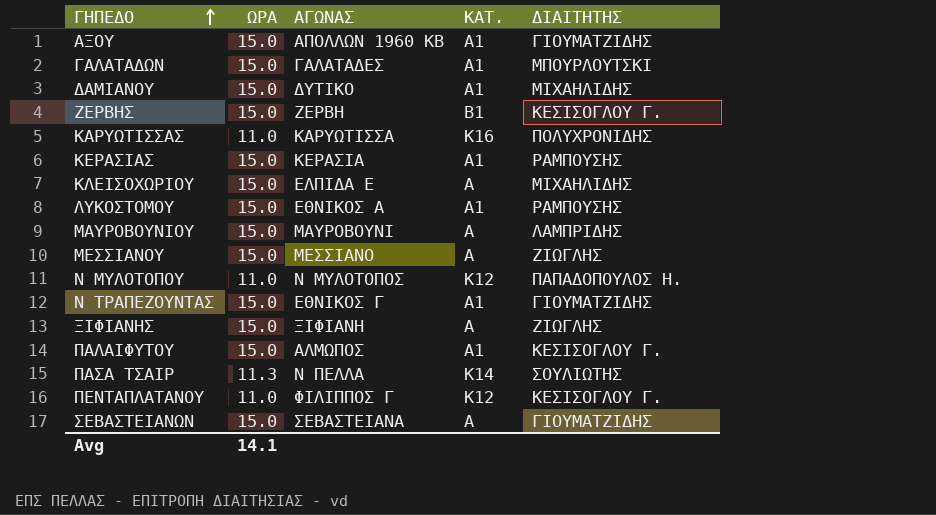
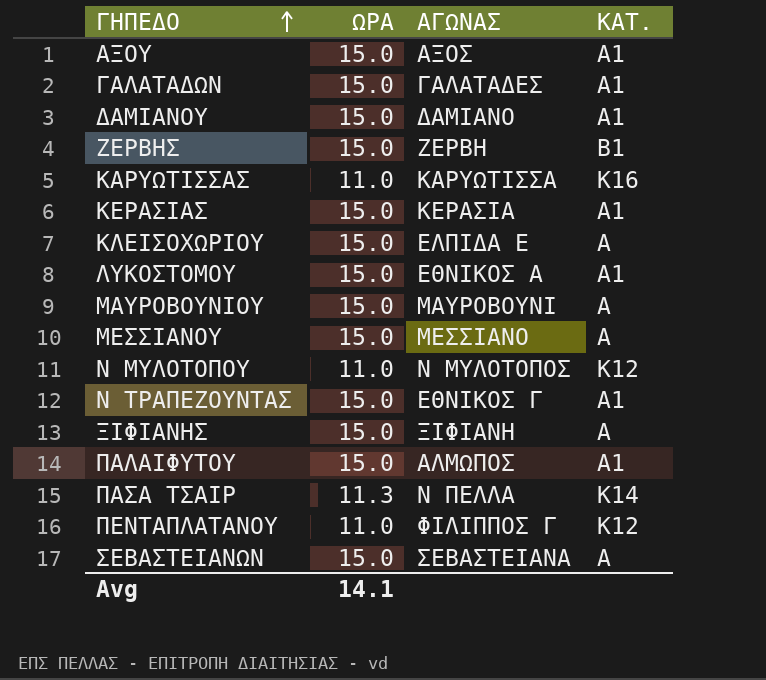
column ΔΙΑΙΤΗΤΗΣ | position: 5 -> none
ΑΞΟΥ | ΑΓΩΝΑΣ: ΑΠΟΛΛΩΝ 1960 ΚΒ -> ΑΞΟΣ
ΔΑΜΙΑΝΟΥ | ΑΓΩΝΑΣ: ΔΥΤΙΚΟ -> ΔΑΜΙΑΝΟ

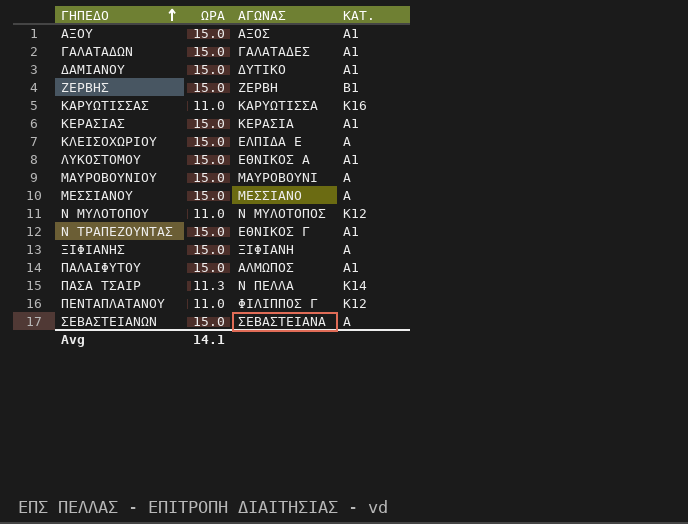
ΔΑΜΙΑΝΟΥ | ΑΓΩΝΑΣ: ΔΑΜΙΑΝΟ -> ΔΥΤΙΚΟ

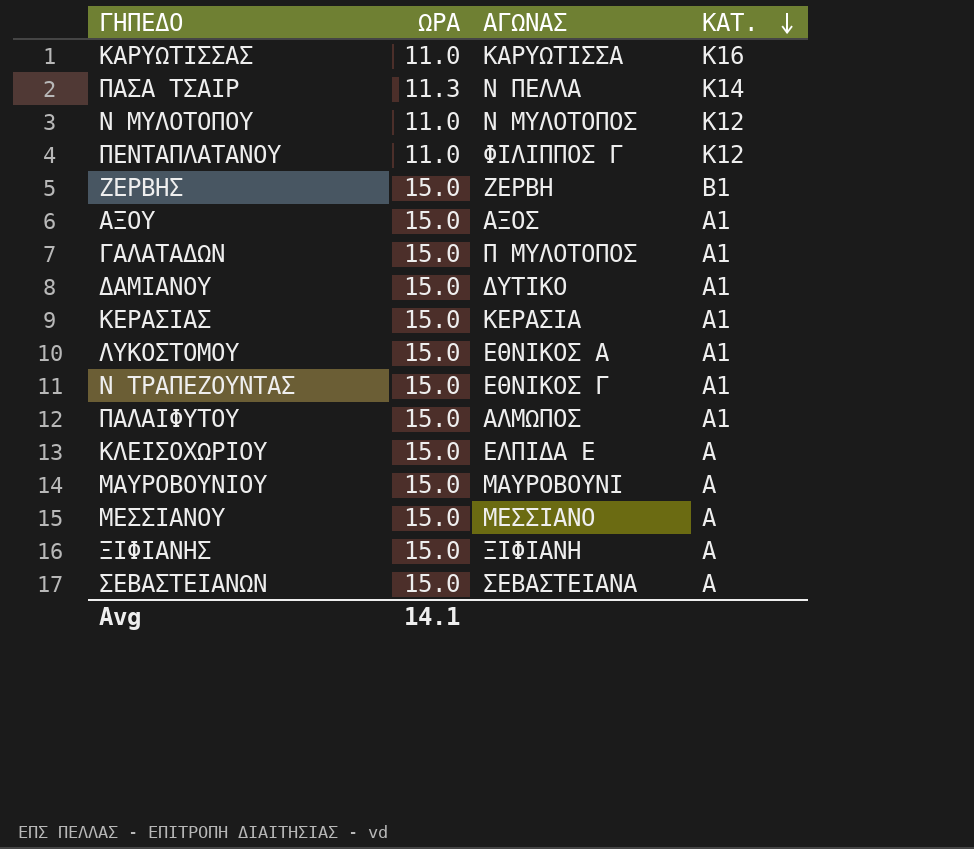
row order: ΓΗΠΕΔΟ ascending -> ΚΑΤ. descending
ΓΑΛΑΤΑΔΩΝ | ΑΓΩΝΑΣ: ΓΑΛΑΤΑΔΕΣ -> Π ΜΥΛΟΤΟΠΟΣ

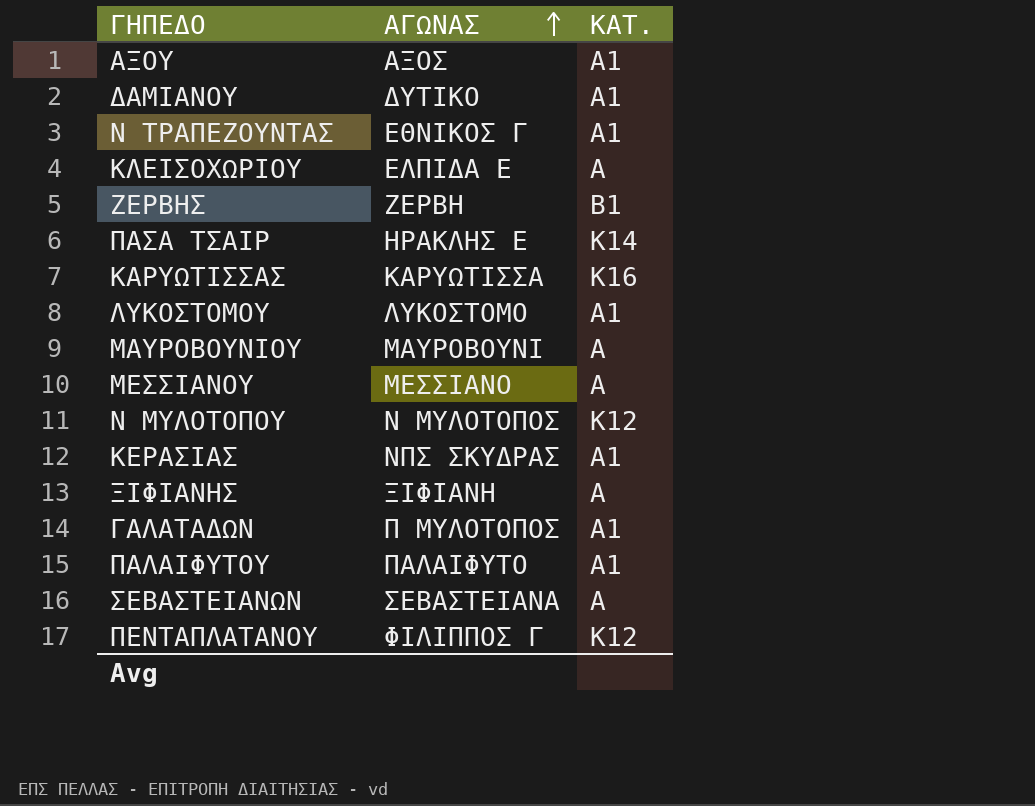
row order: ΚΑΤ. descending -> ΑΓΩΝΑΣ ascending
column ΩΡΑ | position: 2 -> none
ΠΑΣΑ ΤΣΑΙΡ | ΑΓΩΝΑΣ: Ν ΠΕΛΛΑ -> ΗΡΑΚΛΗΣ Ε
ΛΥΚΟΣΤΟΜΟΥ | ΑΓΩΝΑΣ: ΕΘΝΙΚΟΣ Α -> ΛΥΚΟΣΤΟΜΟ
ΚΕΡΑΣΙΑΣ | ΑΓΩΝΑΣ: ΚΕΡΑΣΙΑ -> ΝΠΣ ΣΚΥΔΡΑΣ
ΠΑΛΑΙΦΥΤΟΥ | ΑΓΩΝΑΣ: ΑΛΜΩΠΟΣ -> ΠΑΛΑΙΦΥΤΟ

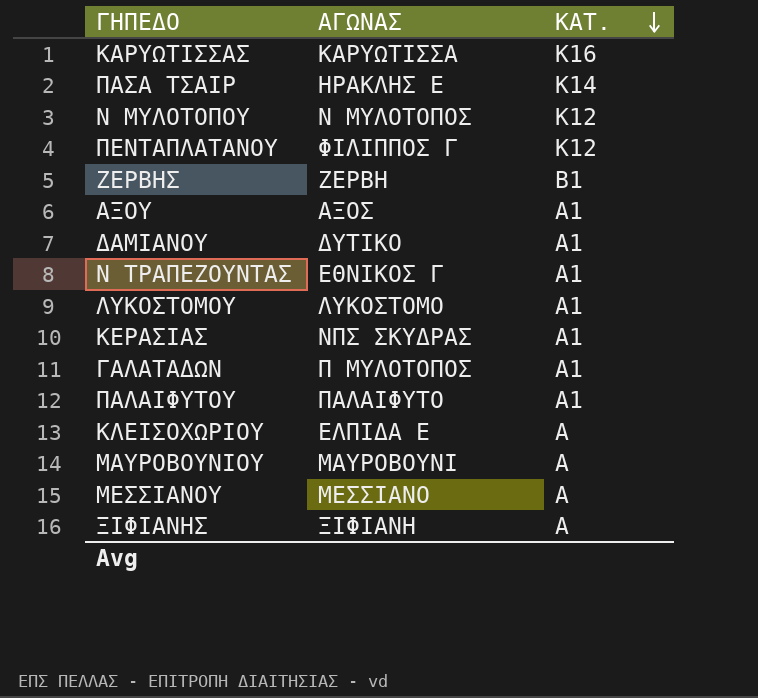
row order: ΑΓΩΝΑΣ ascending -> ΚΑΤ. descending
row ΣΕΒΑΣΤΕΙΑΝΩΝ: ΣΕΒΑΣΤΕΙΑΝΑ | Α -> none

